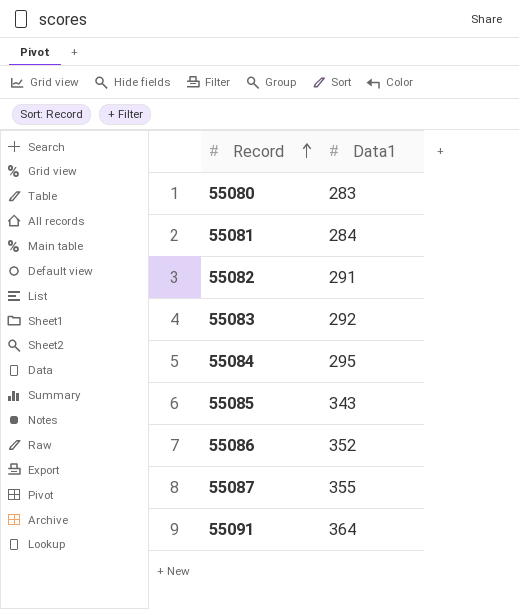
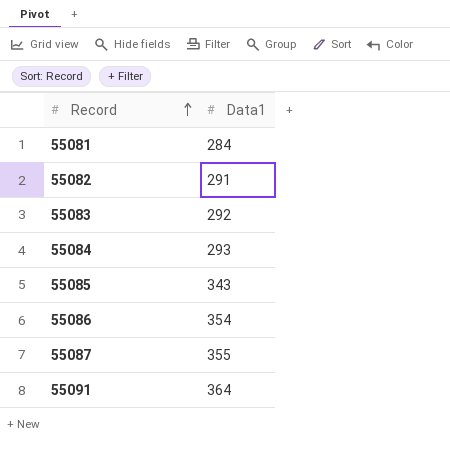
row 55080: 283 -> none
55084 | Data1: 295 -> 293
55086 | Data1: 352 -> 354

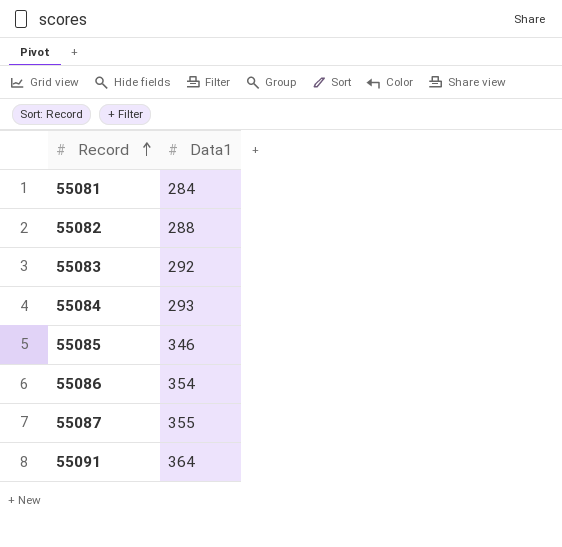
55082 | Data1: 291 -> 288
55085 | Data1: 343 -> 346

